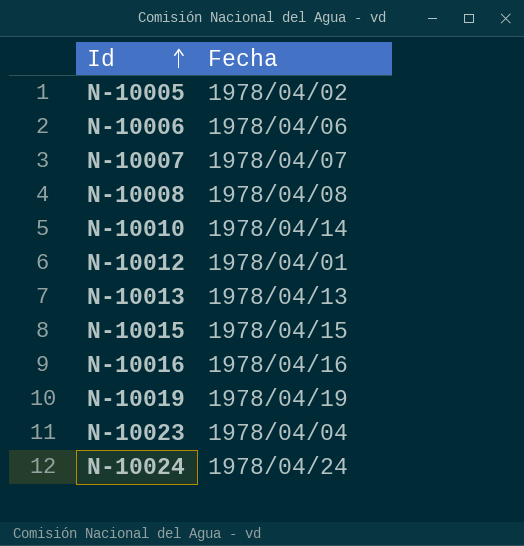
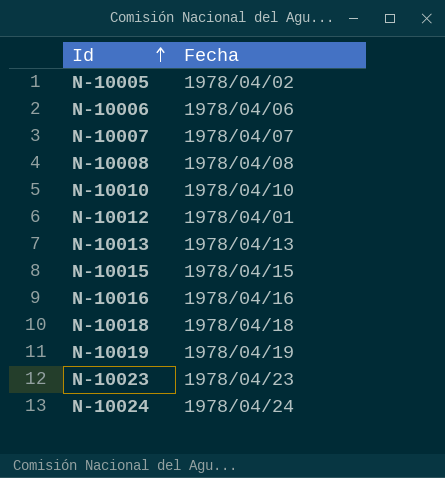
N-10010 | Fecha: 1978/04/14 -> 1978/04/10
row N-10018: none -> 1978/04/18
N-10023 | Fecha: 1978/04/04 -> 1978/04/23

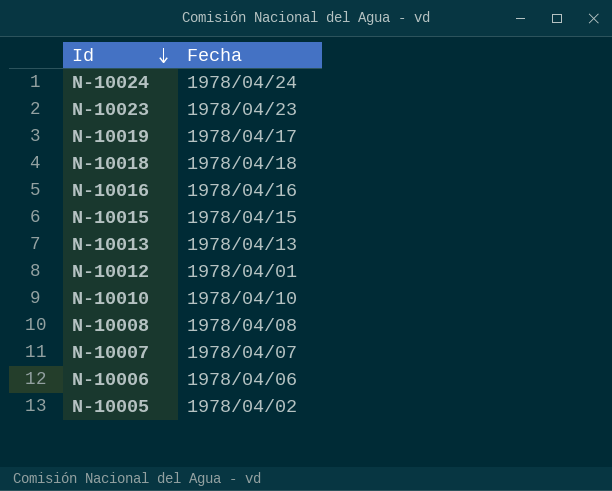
row order: Id ascending -> Id descending
N-10019 | Fecha: 1978/04/19 -> 1978/04/17

